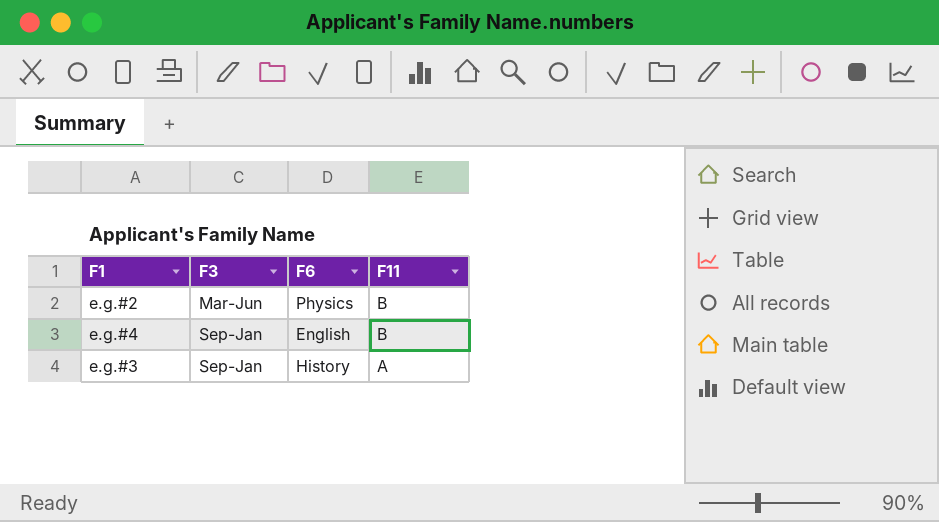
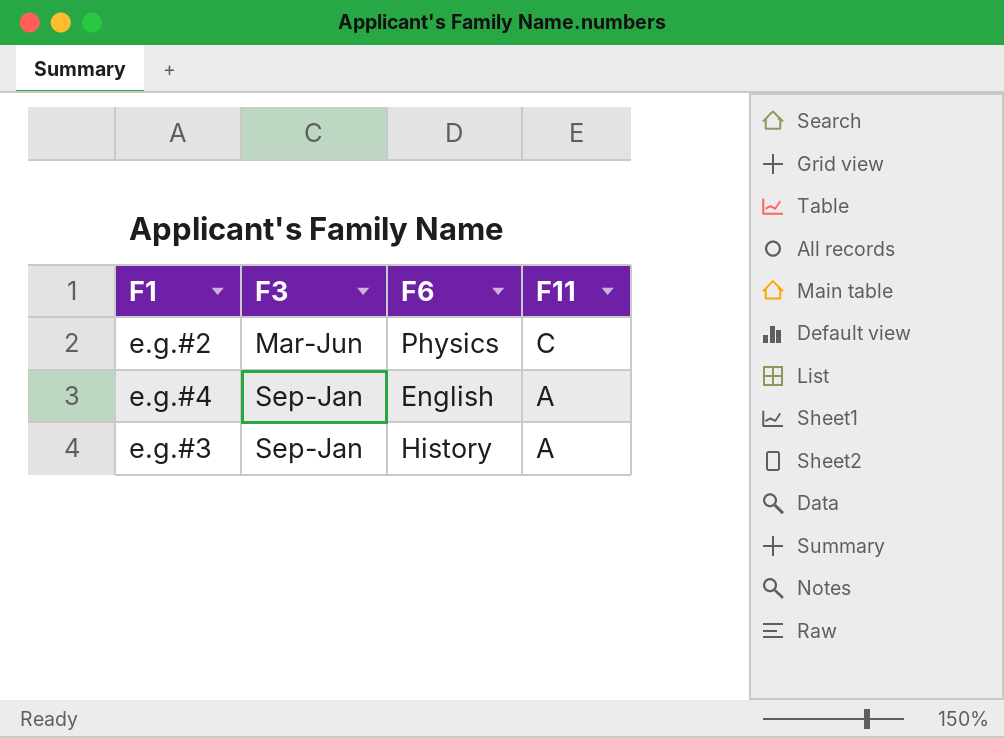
e.g.#2 | F11: B -> C
e.g.#4 | F11: B -> A

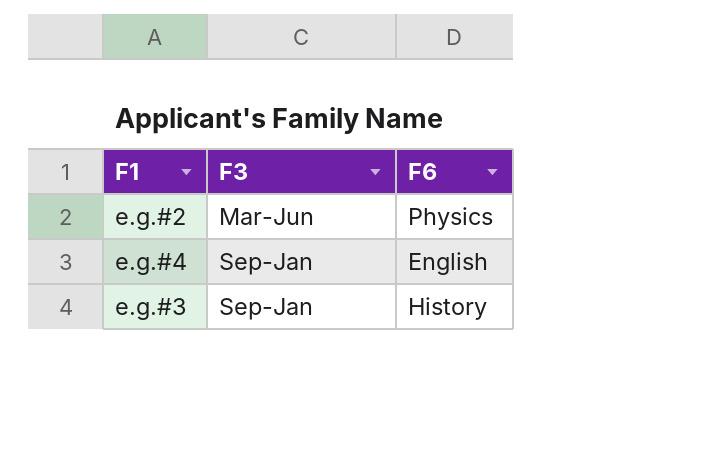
column F11 | position: 4 -> none

